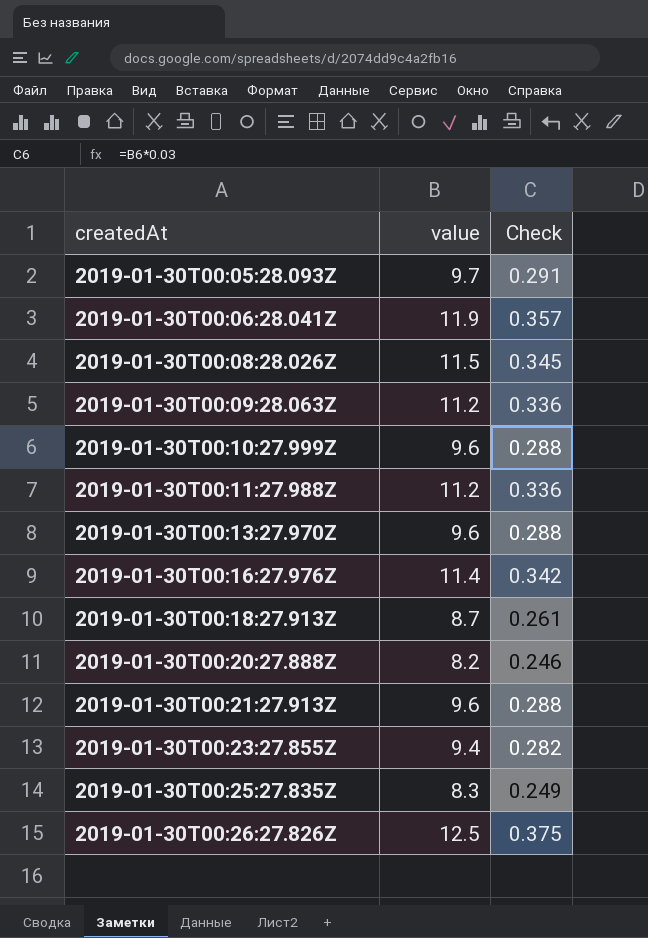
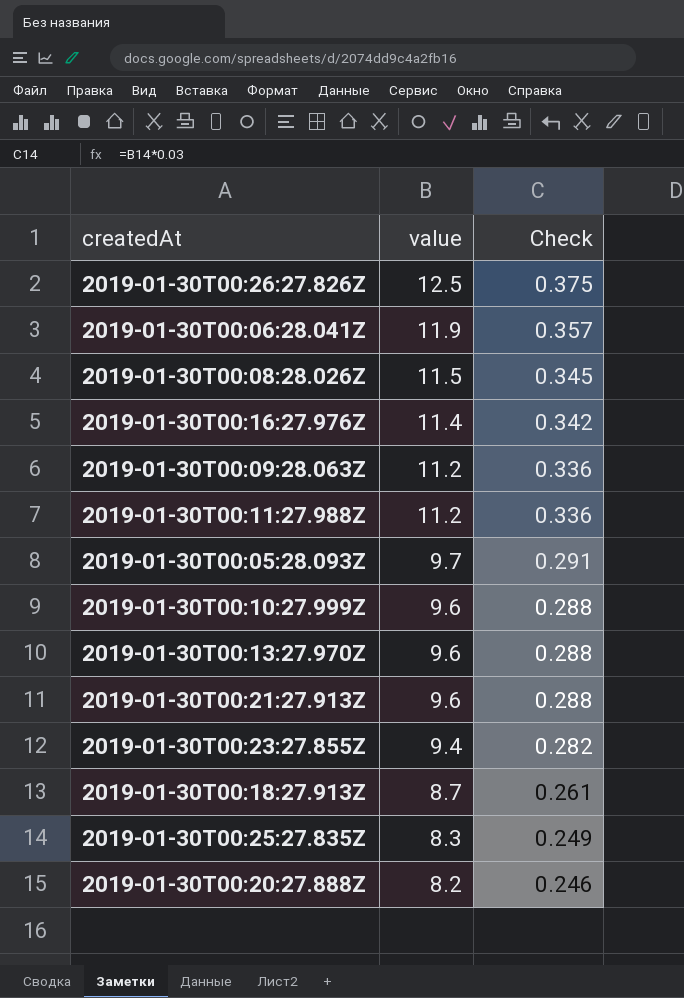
row order: createdAt ascending -> value descending

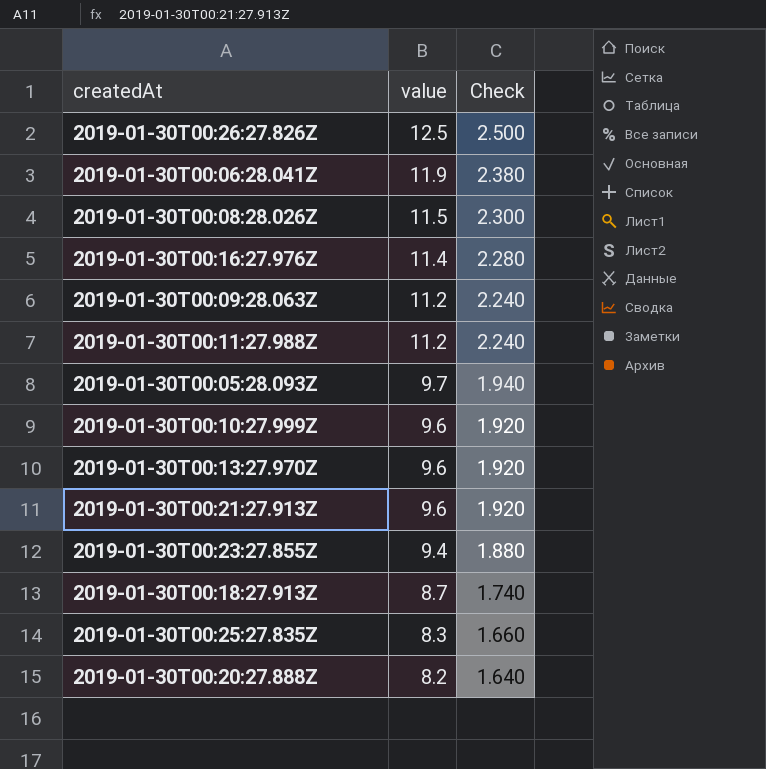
column Check | formula: [value] * 0.03 -> [value] * 0.2

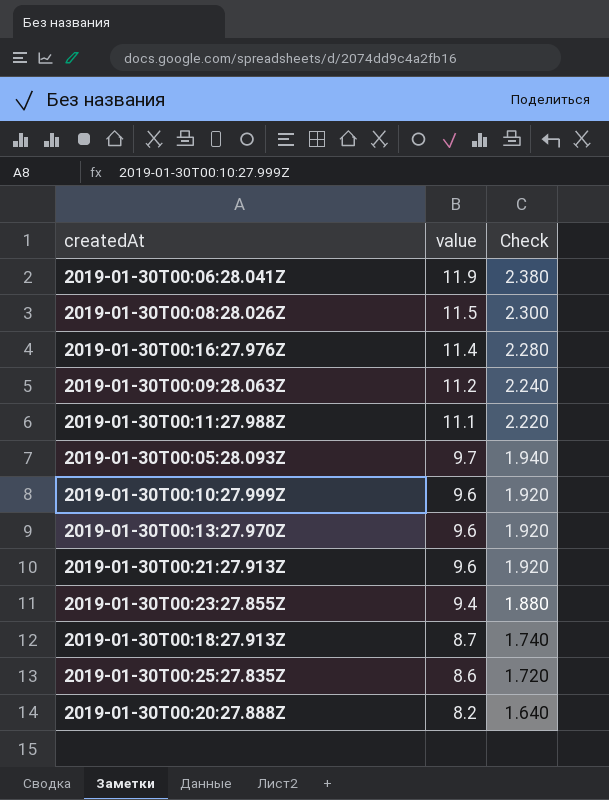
row 2019-01-30T00:26:27.826Z: 12.5 | 2.500 -> none
2019-01-30T00:11:27.988Z | value: 11.2 -> 11.1
2019-01-30T00:11:27.988Z | Check: 2.240 -> 2.220
2019-01-30T00:25:27.835Z | value: 8.3 -> 8.6
2019-01-30T00:25:27.835Z | Check: 1.660 -> 1.720

